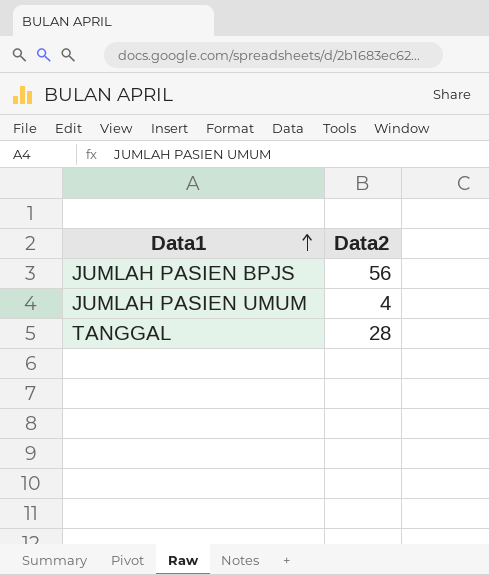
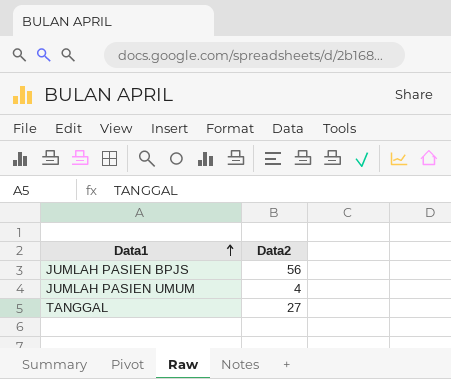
TANGGAL | Data2: 28 -> 27

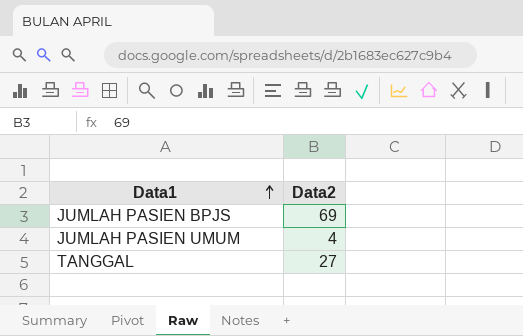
JUMLAH PASIEN BPJS | Data2: 56 -> 69

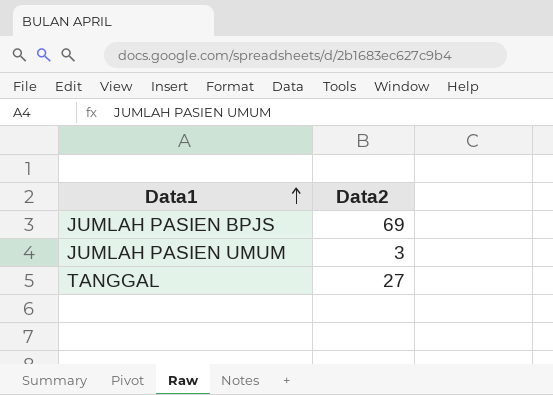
JUMLAH PASIEN UMUM | Data2: 4 -> 3

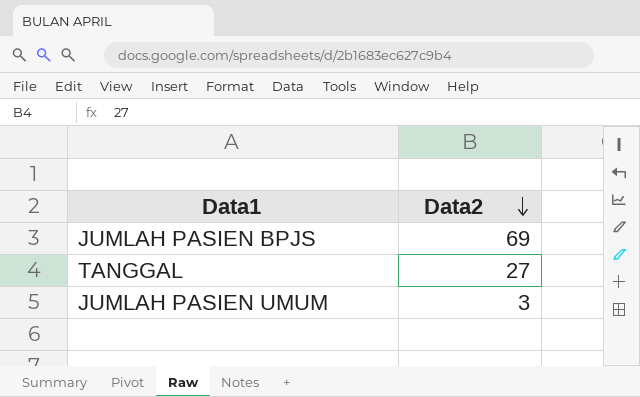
row order: Data1 ascending -> Data2 descending

